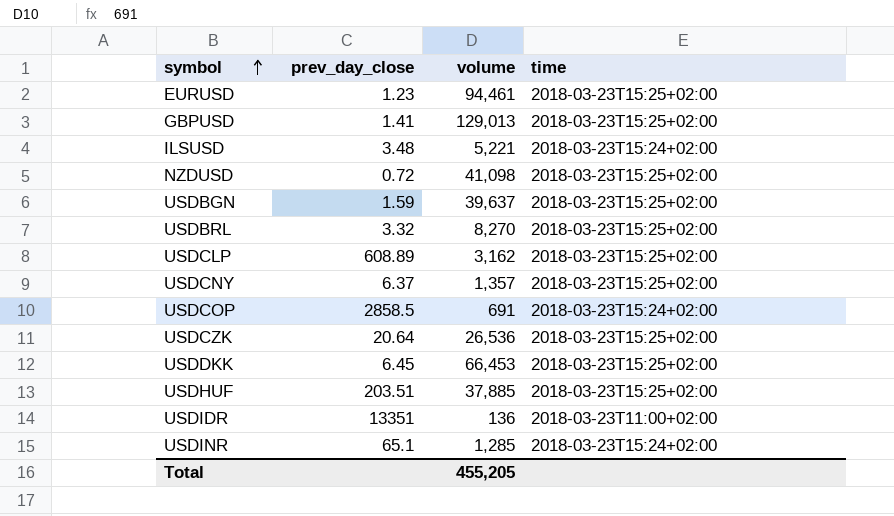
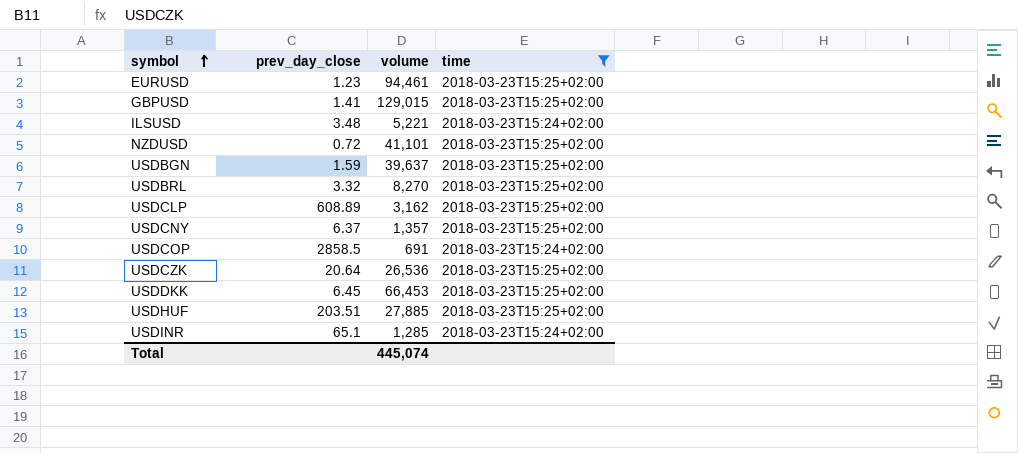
filter: none -> time != 2018-03-23T11:00+02:00
GBPUSD | volume: 129,013 -> 129,015
NZDUSD | volume: 41,098 -> 41,101
USDHUF | volume: 37,885 -> 27,885
Total | volume: 455,205 -> 445,074

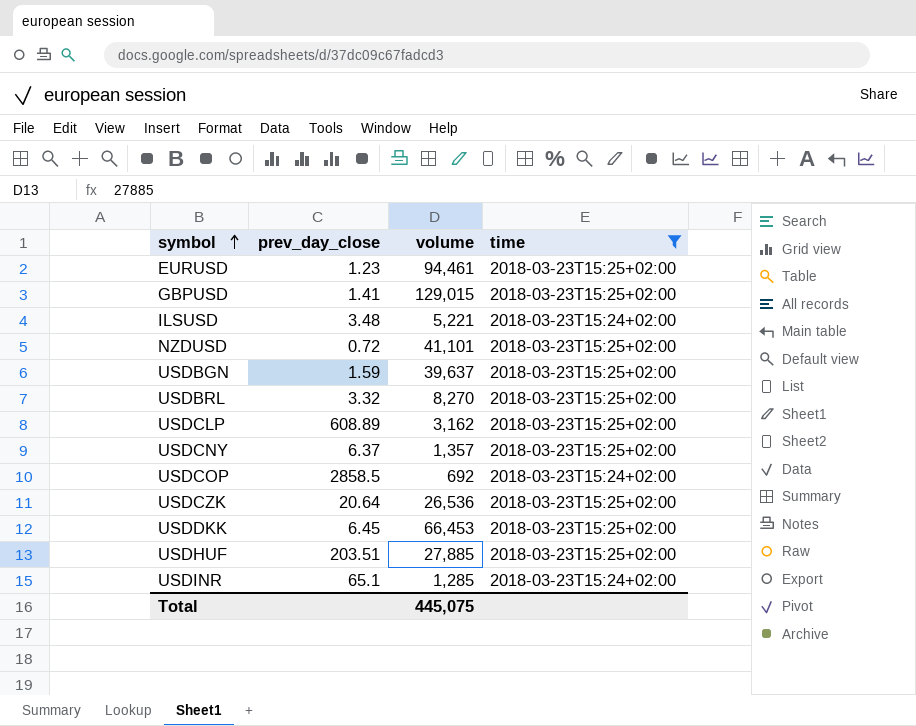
USDCOP | volume: 691 -> 692
Total | volume: 445,074 -> 445,075

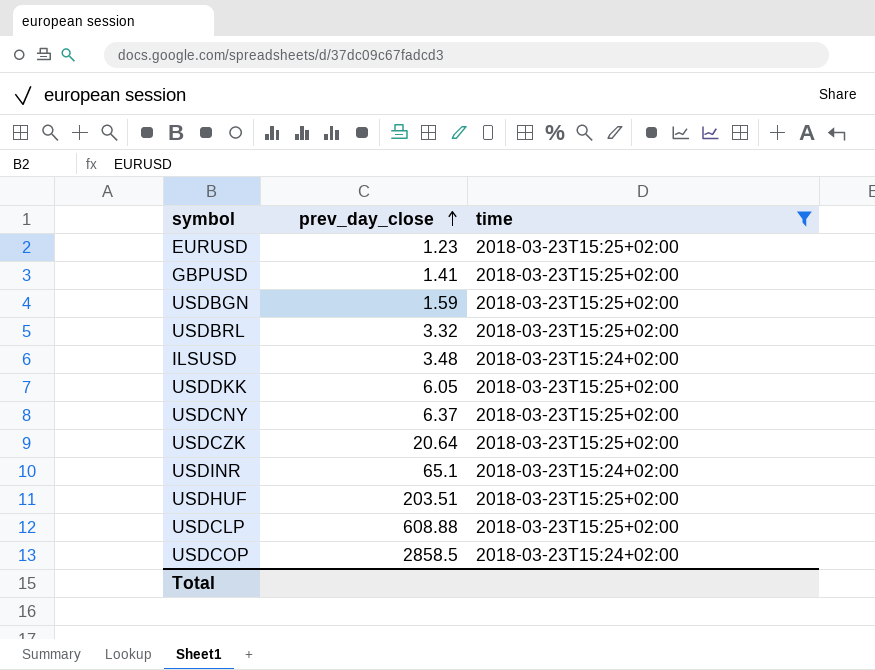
row order: symbol ascending -> prev_day_close ascending
column volume | position: 3 -> none
row NZDUSD: 0.72 | 41,101 | 2018-03-23T15:25+02:00 -> none
USDDKK | prev_day_close: 6.45 -> 6.05
USDCLP | prev_day_close: 608.89 -> 608.88

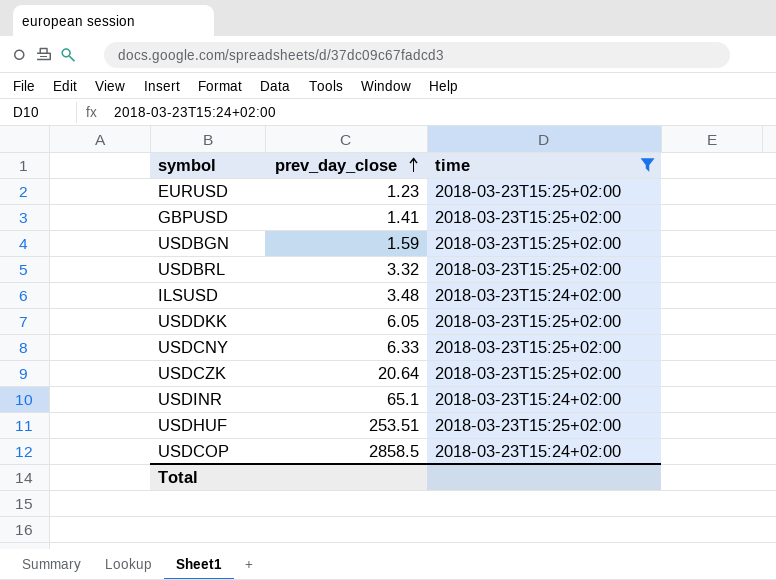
row USDCLP: 608.88 | 2018-03-23T15:25+02:00 -> none
USDCNY | prev_day_close: 6.37 -> 6.33
USDHUF | prev_day_close: 203.51 -> 253.51

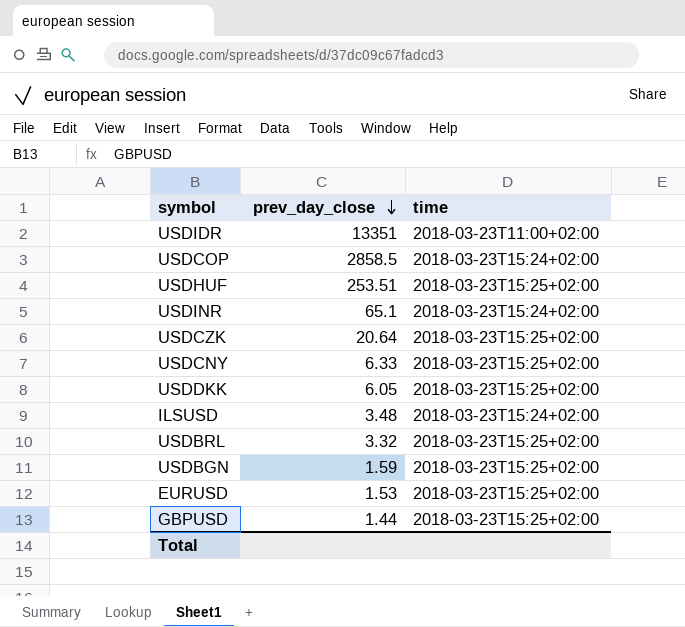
filter: time != 2018-03-23T11:00+02:00 -> none
row order: prev_day_close ascending -> prev_day_close descending
EURUSD | prev_day_close: 1.23 -> 1.53
GBPUSD | prev_day_close: 1.41 -> 1.44

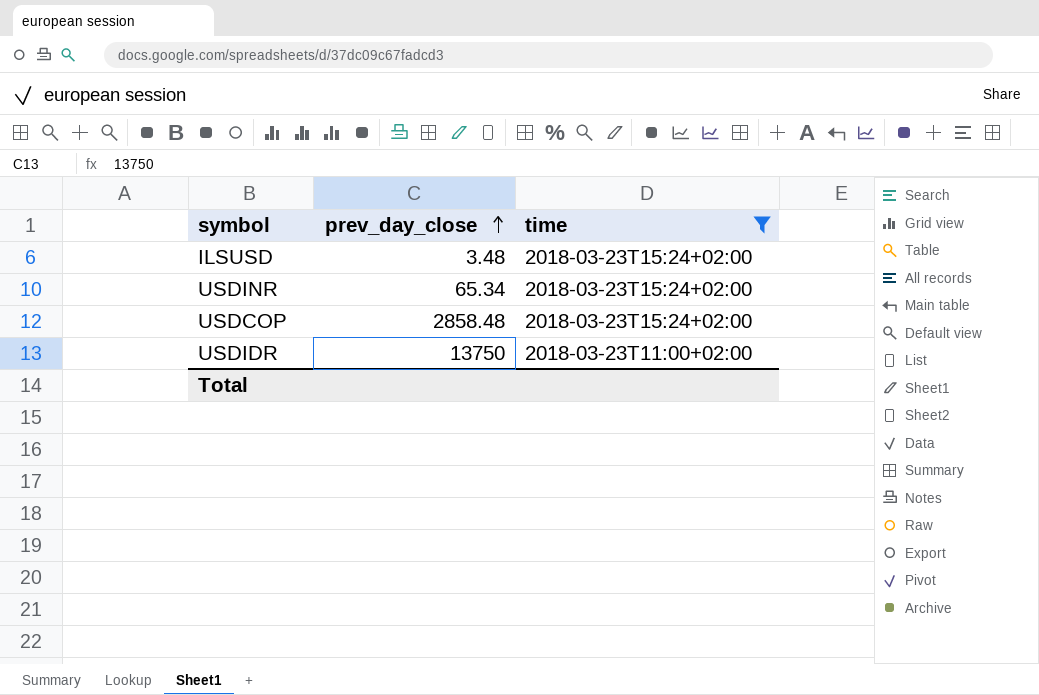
filter: none -> time != 2018-03-23T15:25+02:00
row order: prev_day_close descending -> prev_day_close ascending
USDINR | prev_day_close: 65.1 -> 65.34
USDCOP | prev_day_close: 2858.5 -> 2858.48
USDIDR | prev_day_close: 13351 -> 13750

